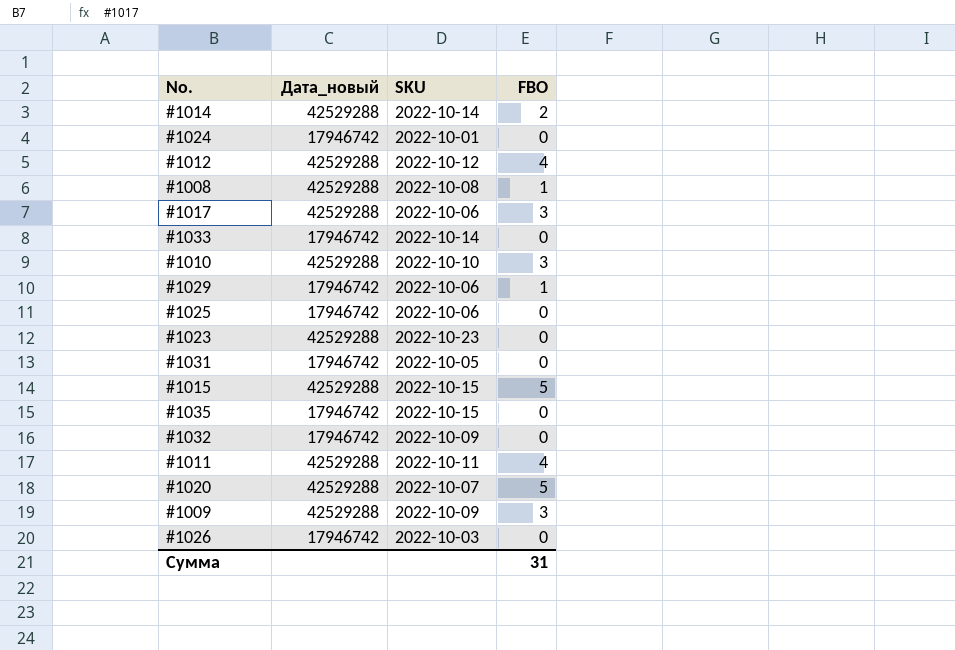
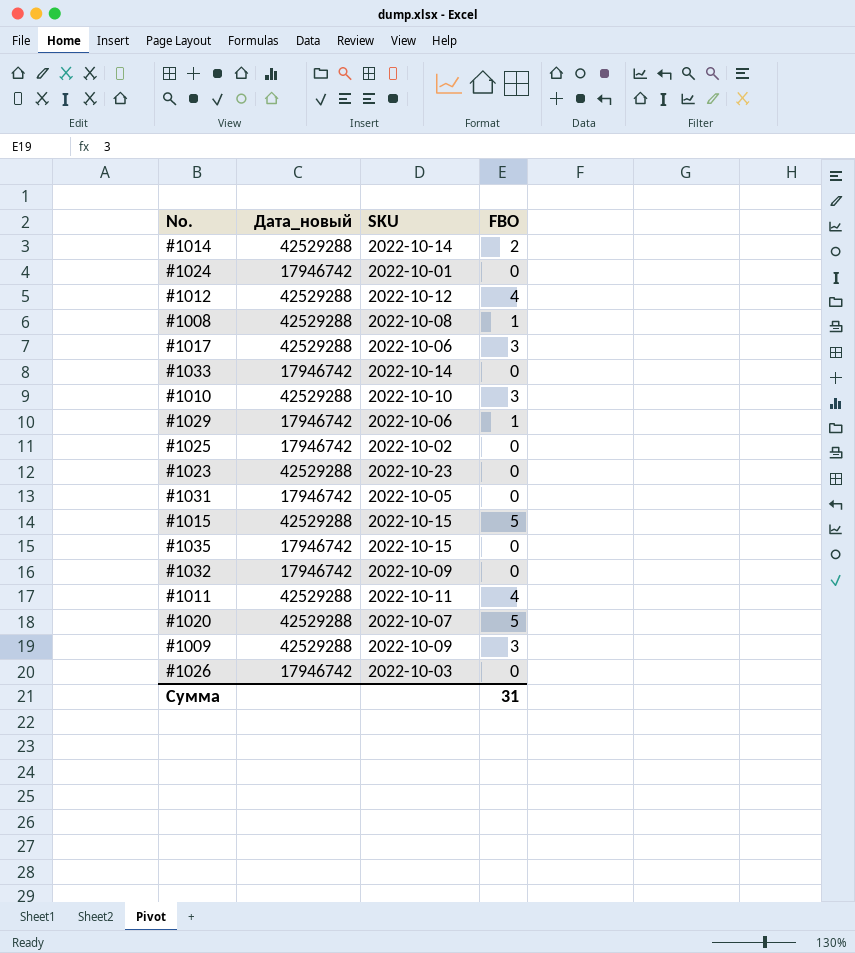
#1025 | SKU: 2022-10-06 -> 2022-10-02

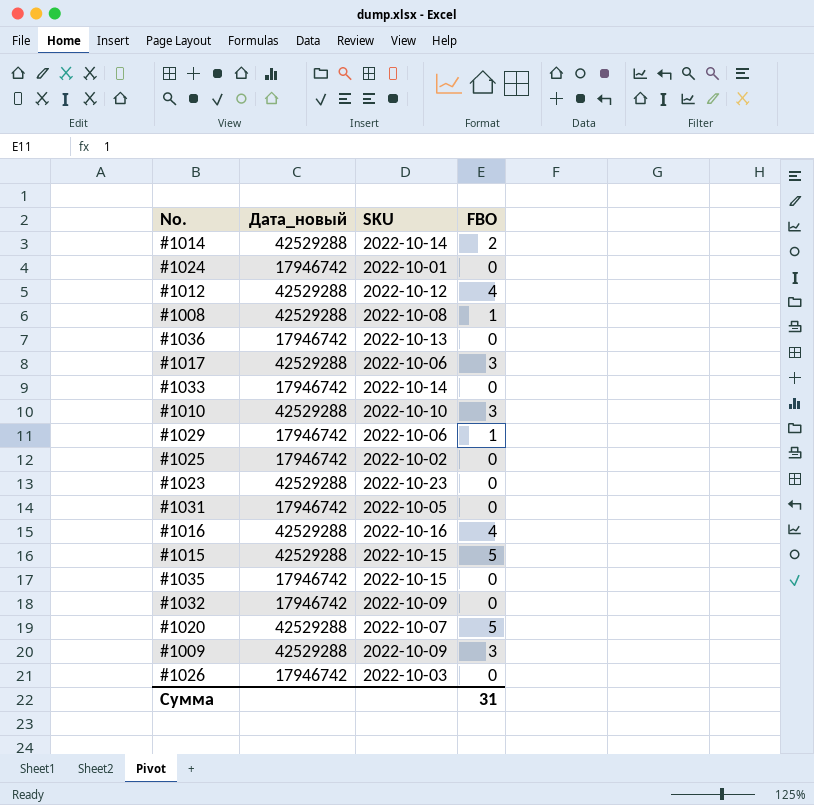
row #1011: 42529288 | 2022-10-11 | 4 -> none
row #1036: none -> 17946742 | 2022-10-13 | 0
row #1016: none -> 42529288 | 2022-10-16 | 4

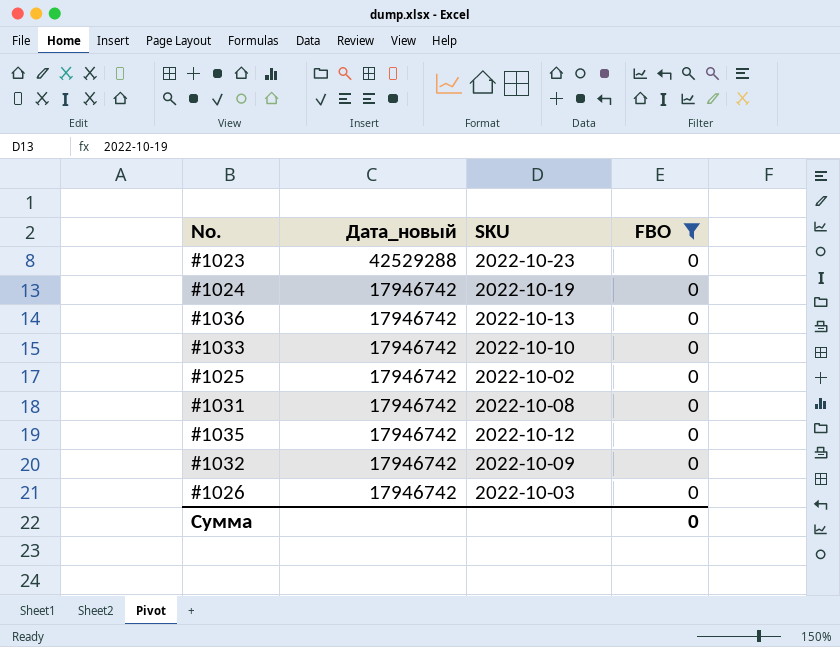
filter: none -> FBO = 0
row order: none -> Дата_новый descending
#1024 | SKU: 2022-10-01 -> 2022-10-19
#1033 | SKU: 2022-10-14 -> 2022-10-10
#1031 | SKU: 2022-10-05 -> 2022-10-08
#1035 | SKU: 2022-10-15 -> 2022-10-12
Сумма | FBO: 31 -> 0

